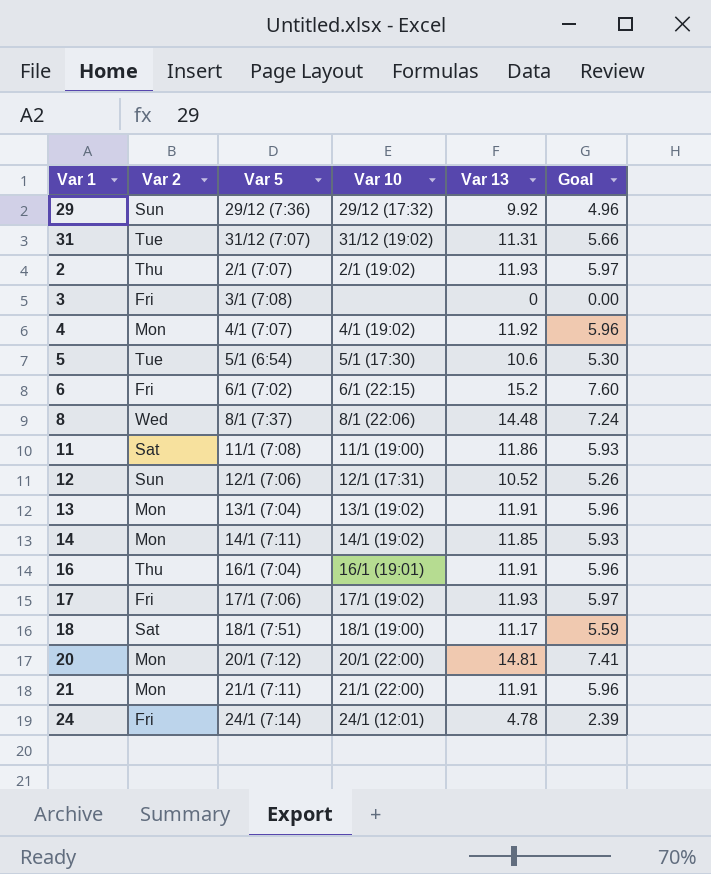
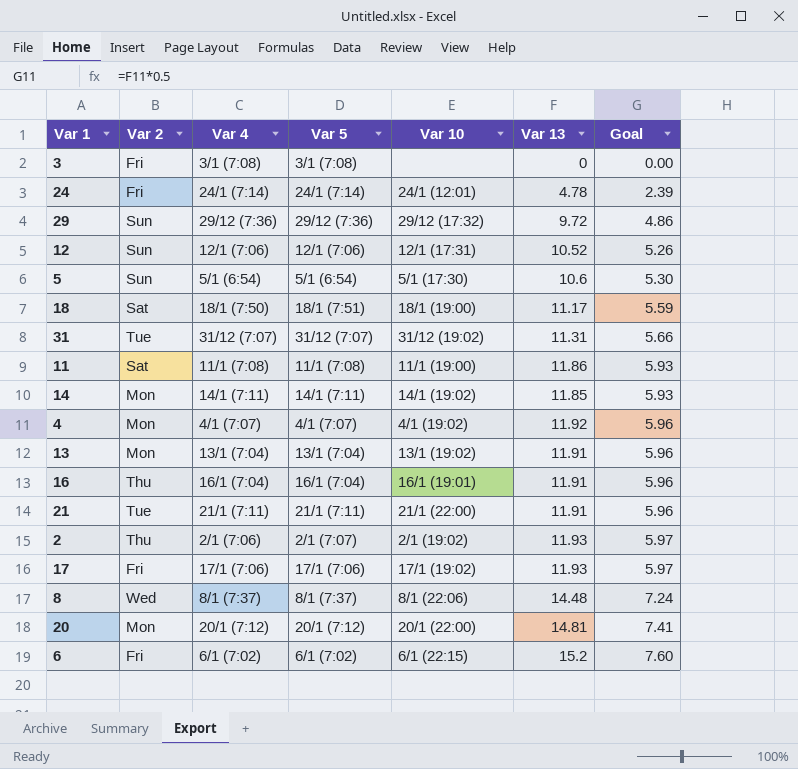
row order: none -> Goal ascending
column Var 4 | position: none -> 3
29 | Var 13: 9.92 -> 9.72
29 | Goal: 4.96 -> 4.86
5 | Var 2: Tue -> Sun
21 | Var 2: Mon -> Tue

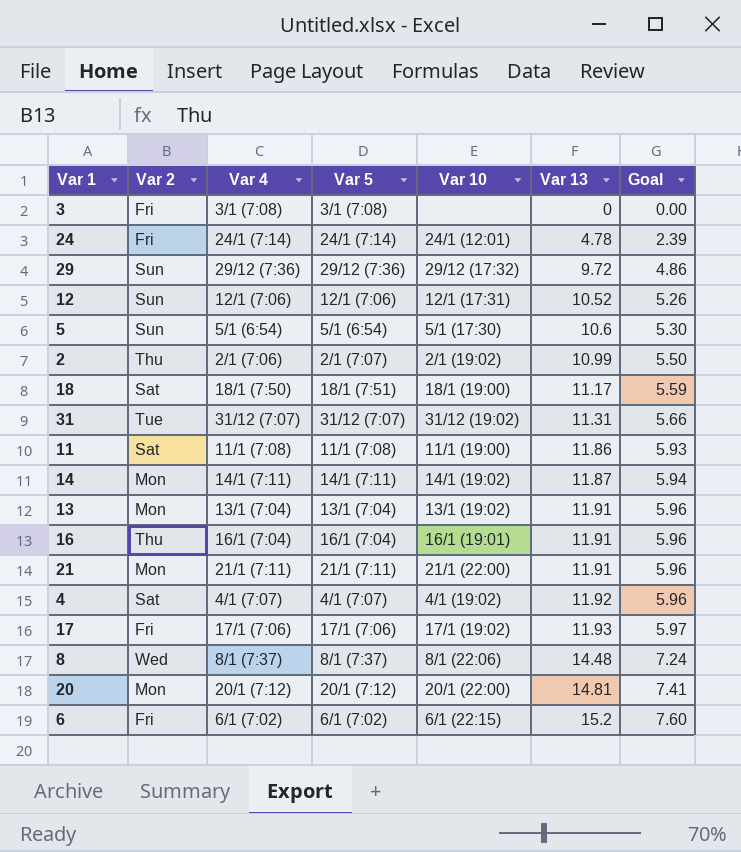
row order: Goal ascending -> Var 13 ascending
2 | Var 13: 11.93 -> 10.99
2 | Goal: 5.97 -> 5.50
14 | Var 13: 11.85 -> 11.87
14 | Goal: 5.93 -> 5.94
21 | Var 2: Tue -> Mon
4 | Var 2: Mon -> Sat

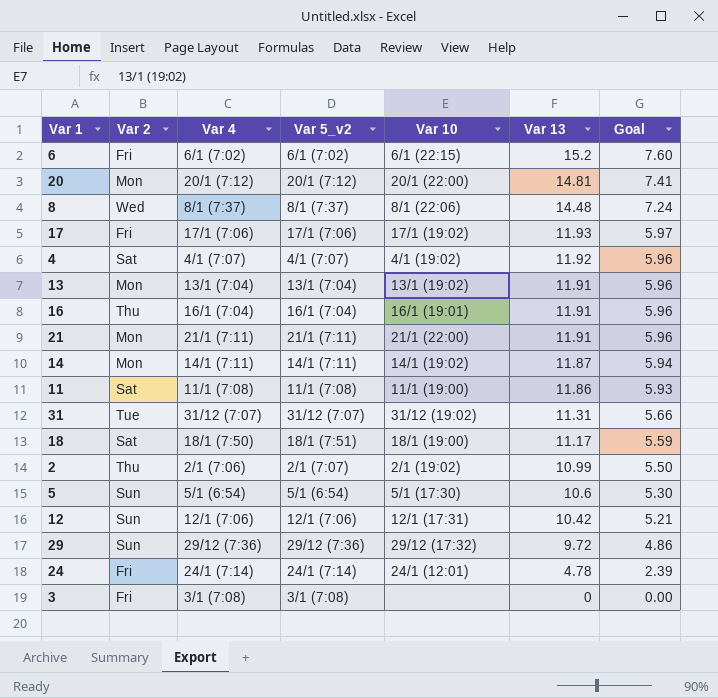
row order: Var 13 ascending -> Var 13 descending
column name: Var 5 -> Var 5_v2
12 | Var 13: 10.52 -> 10.42
12 | Goal: 5.26 -> 5.21

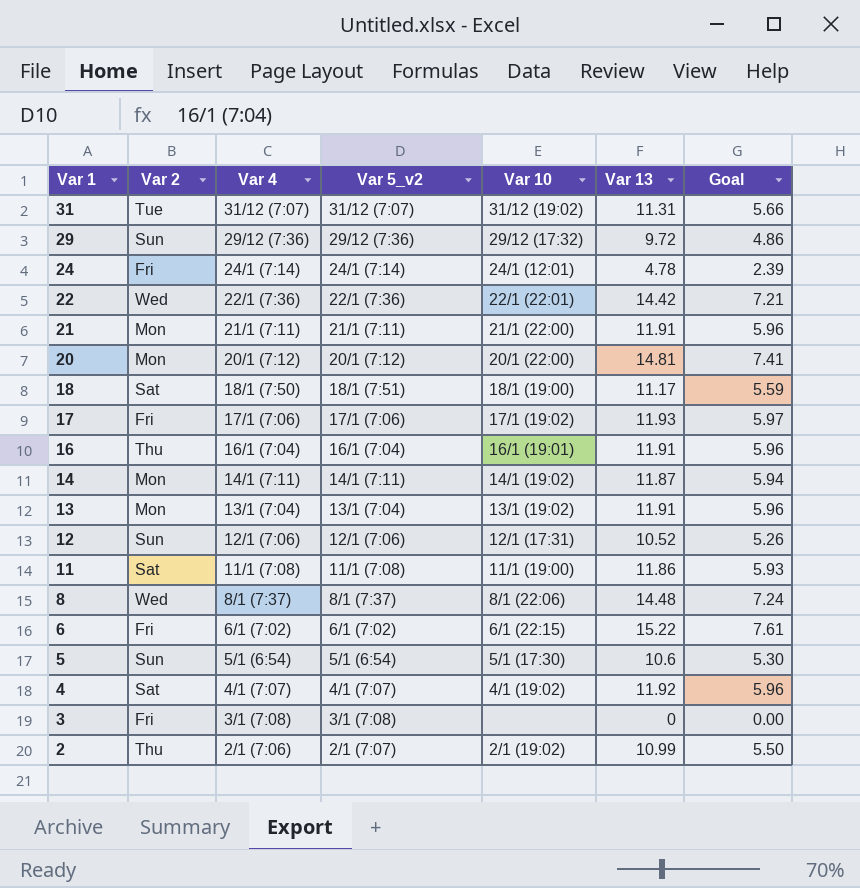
row order: Var 13 descending -> Var 1 descending
row 22: none -> Wed | 22/1 (7:36) | 22/1 (7:36) | 22/1 (22:01) | 14.42 | 7.21
12 | Var 13: 10.42 -> 10.52
12 | Goal: 5.21 -> 5.26
6 | Var 13: 15.2 -> 15.22
6 | Goal: 7.60 -> 7.61

